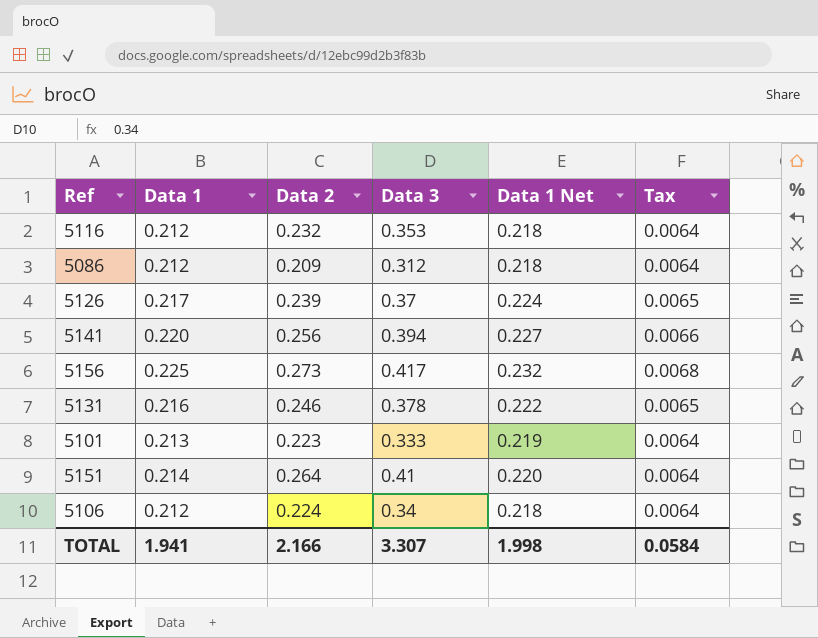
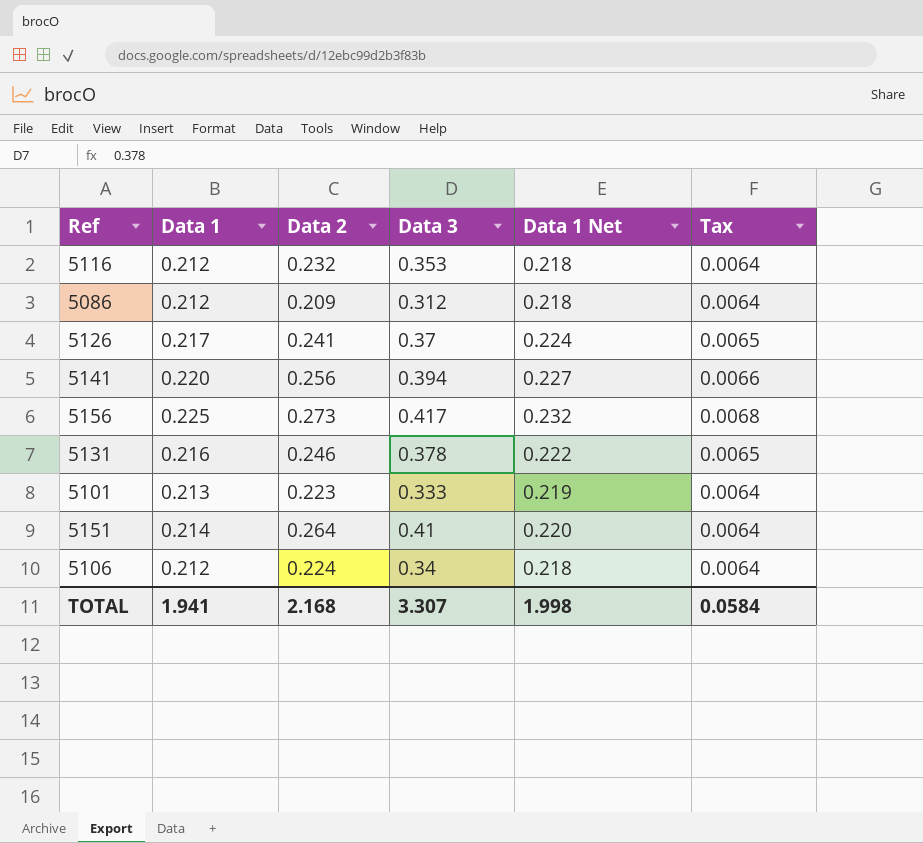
5126 | Data 2: 0.239 -> 0.241
TOTAL | Data 2: 2.166 -> 2.168

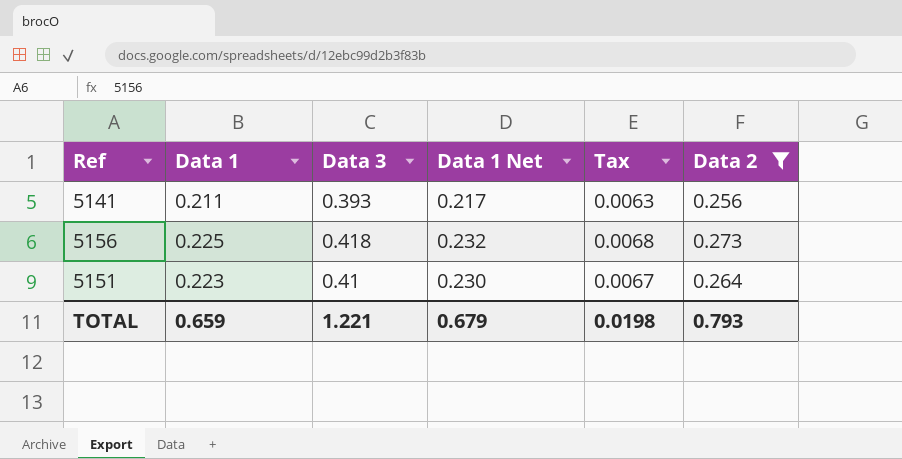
filter: none -> Data 2 >= 0.256
column Data 2 | position: 3 -> 6
5141 | Data 1: 0.220 -> 0.211
5141 | Data 3: 0.394 -> 0.393
5141 | Data 1 Net: 0.227 -> 0.217
5141 | Tax: 0.0066 -> 0.0063
5156 | Data 3: 0.417 -> 0.418
5151 | Data 1: 0.214 -> 0.223
5151 | Data 1 Net: 0.220 -> 0.230
5151 | Tax: 0.0064 -> 0.0067
TOTAL | Data 1: 1.941 -> 0.659
TOTAL | Data 3: 3.307 -> 1.221
TOTAL | Data 1 Net: 1.998 -> 0.679
TOTAL | Tax: 0.0584 -> 0.0198
TOTAL | Data 2: 2.168 -> 0.793

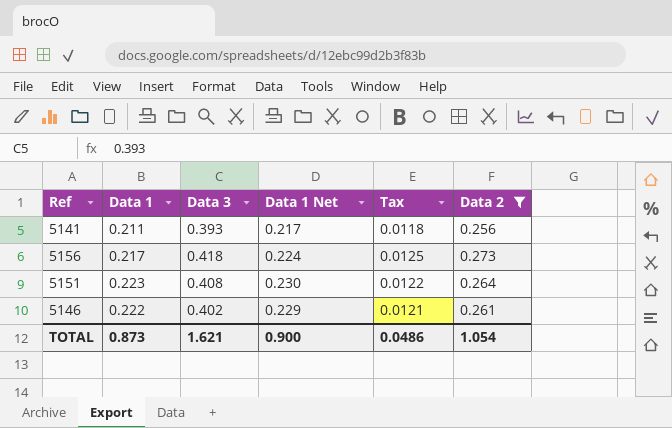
column Tax | formula: [Data 1] * 0.03 -> [Data 3] * 0.03
5156 | Data 1: 0.225 -> 0.217
5156 | Data 1 Net: 0.232 -> 0.224
5151 | Data 3: 0.41 -> 0.408
row 5146: none -> 0.222 | 0.402 | 0.229 | 0.0121 | 0.261
TOTAL | Data 1: 0.659 -> 0.873
TOTAL | Data 3: 1.221 -> 1.621
TOTAL | Data 1 Net: 0.679 -> 0.900
TOTAL | Tax: 0.0198 -> 0.0486
TOTAL | Data 2: 0.793 -> 1.054

